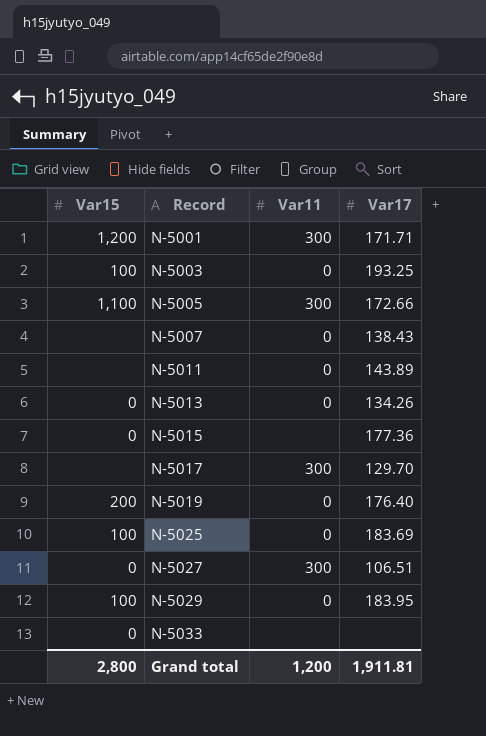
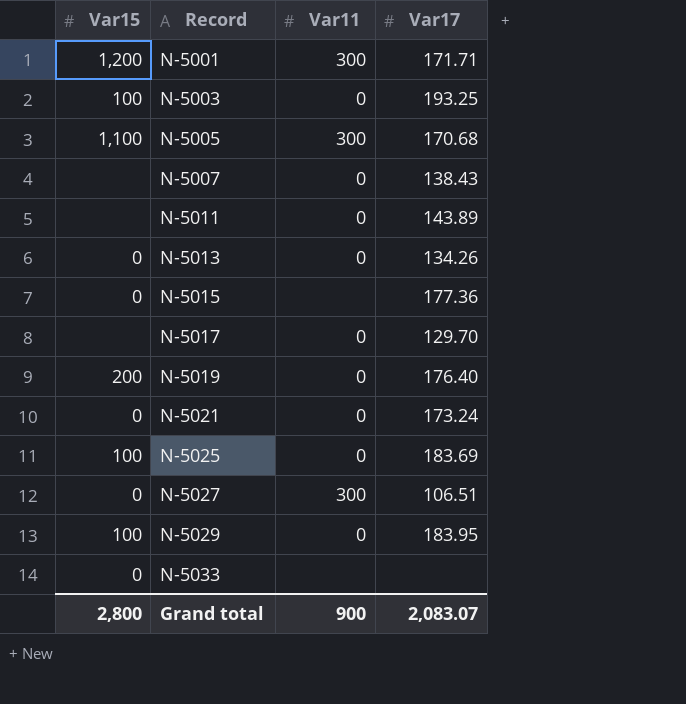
N-5005 | Var17: 172.66 -> 170.68
N-5017 | Var11: 300 -> 0
row N-5021: none -> 0 | 0 | 173.24
Grand total | Var11: 1,200 -> 900
Grand total | Var17: 1,911.81 -> 2,083.07

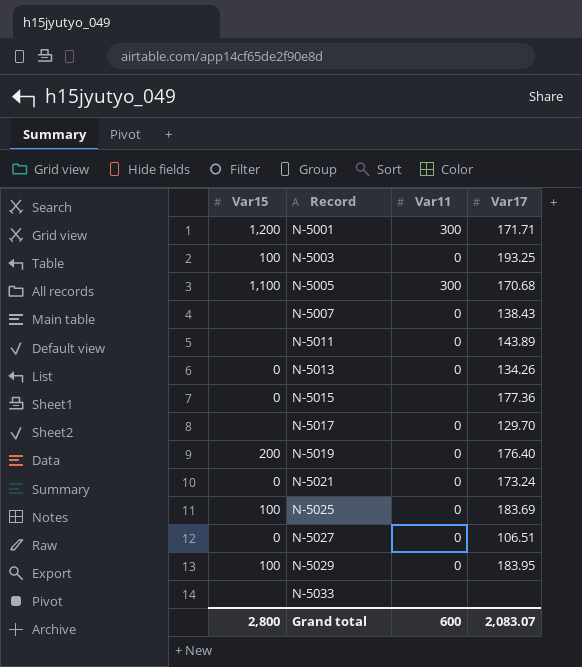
N-5027 | Var11: 300 -> 0
N-5033 | Var15: 0 -> none
Grand total | Var11: 900 -> 600

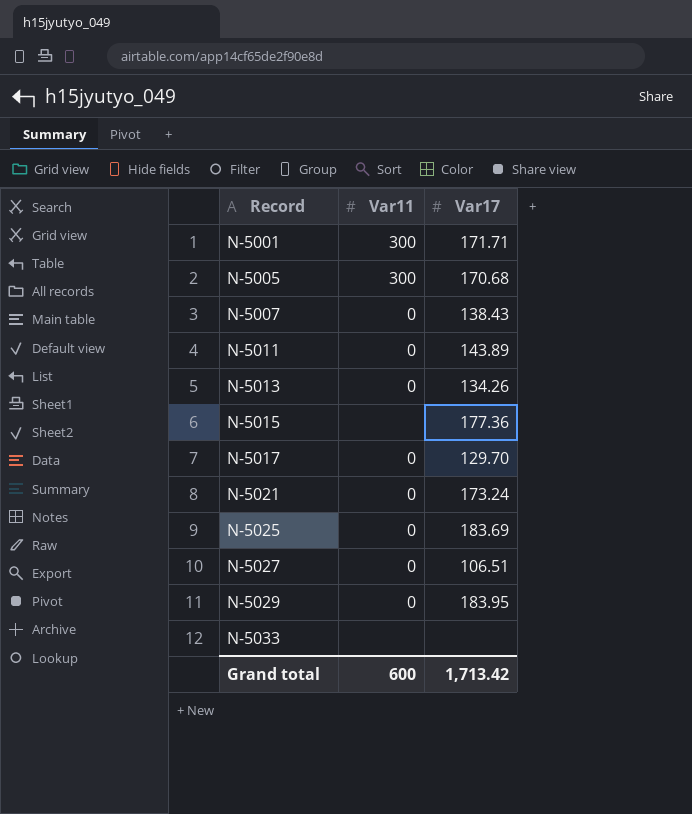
column Var15 | position: 1 -> none
row N-5003: 100 | 0 | 193.25 -> none
row N-5019: 200 | 0 | 176.40 -> none
Grand total | Var17: 2,083.07 -> 1,713.42

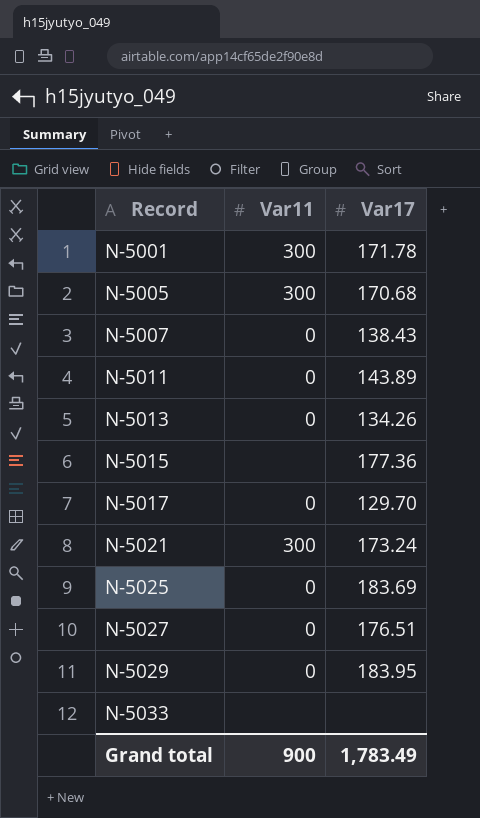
N-5001 | Var17: 171.71 -> 171.78
N-5021 | Var11: 0 -> 300
N-5027 | Var17: 106.51 -> 176.51
Grand total | Var11: 600 -> 900
Grand total | Var17: 1,713.42 -> 1,783.49

